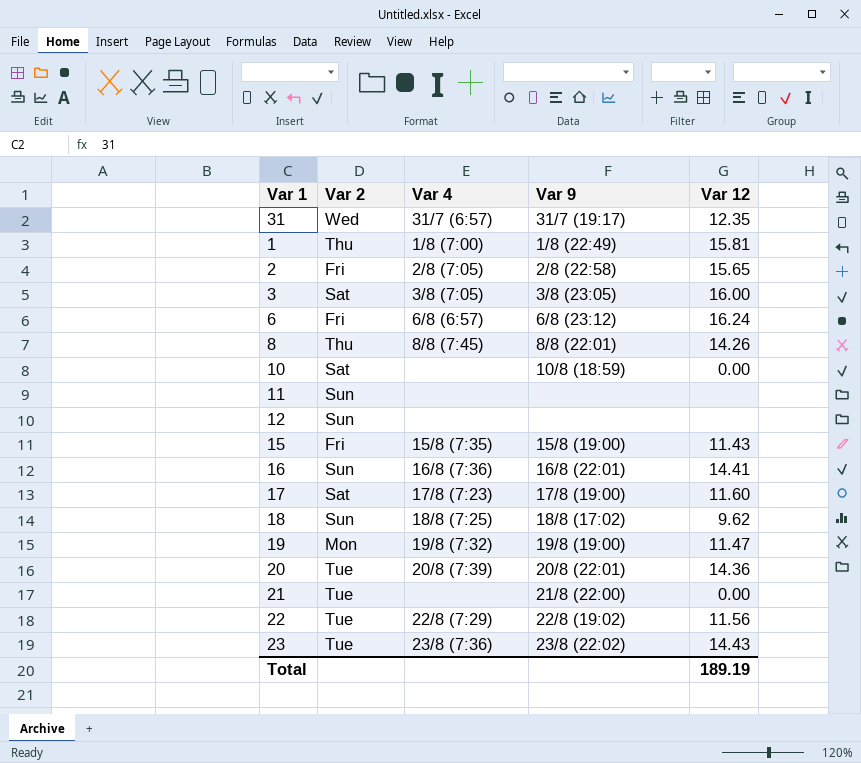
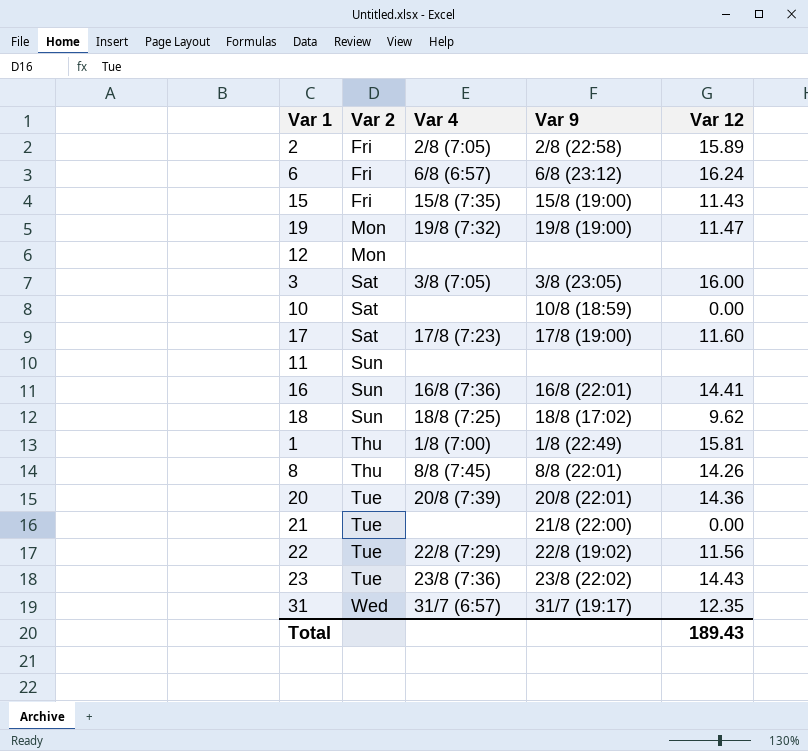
row order: none -> Var 2 ascending
2 | Var 12: 15.65 -> 15.89
12 | Var 2: Sun -> Mon
Total | Var 12: 189.19 -> 189.43

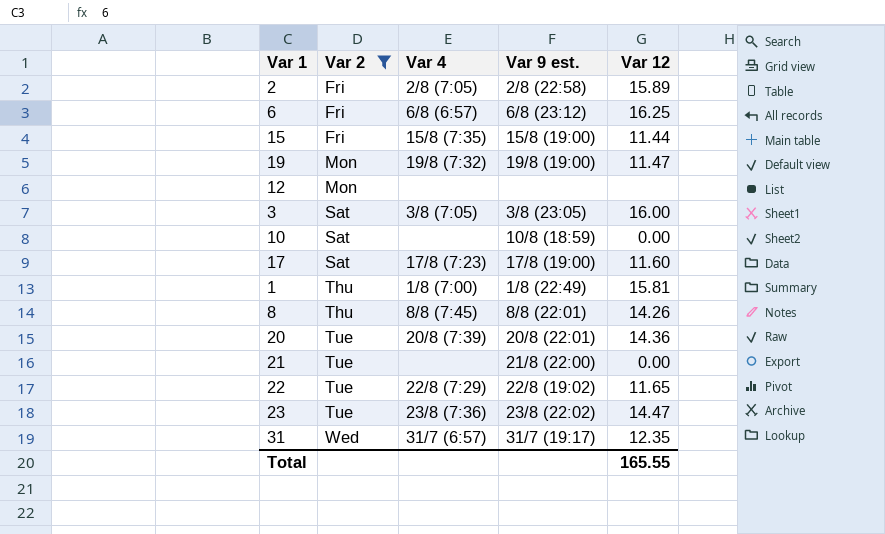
filter: none -> Var 2 != Sun
column name: Var 9 -> Var 9 est.
6 | Var 12: 16.24 -> 16.25
15 | Var 12: 11.43 -> 11.44
22 | Var 12: 11.56 -> 11.65
23 | Var 12: 14.43 -> 14.47
Total | Var 12: 189.43 -> 165.55

